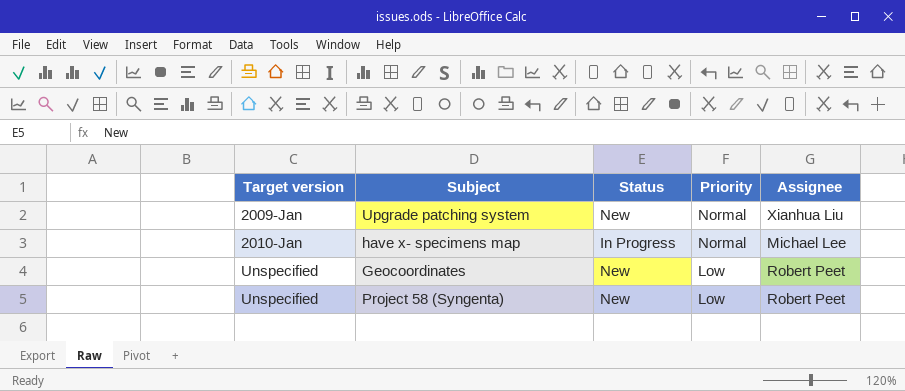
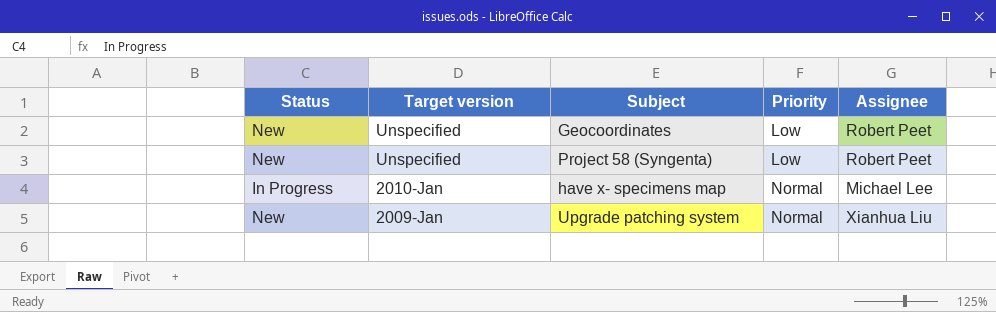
row order: Target version ascending -> Target version descending
column Status | position: 3 -> 1

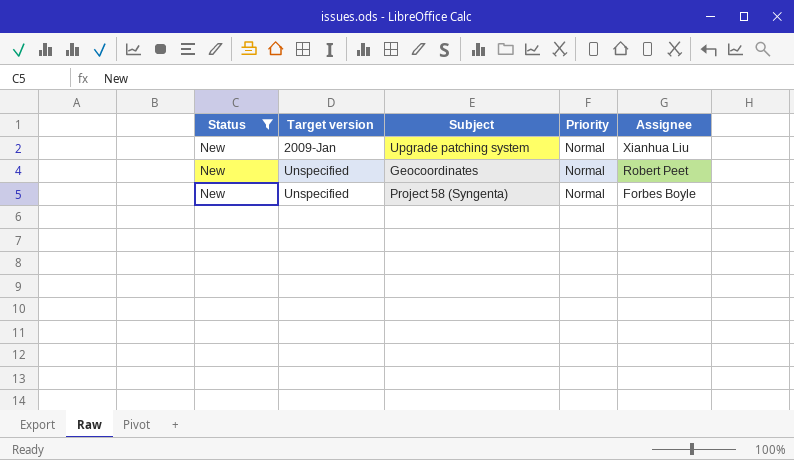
filter: none -> Status = New
row order: Target version descending -> Target version ascending
Geocoordinates | Priority: Low -> Normal
Project 58 (Syngenta) | Priority: Low -> Normal
Project 58 (Syngenta) | Assignee: Robert Peet -> Forbes Boyle

